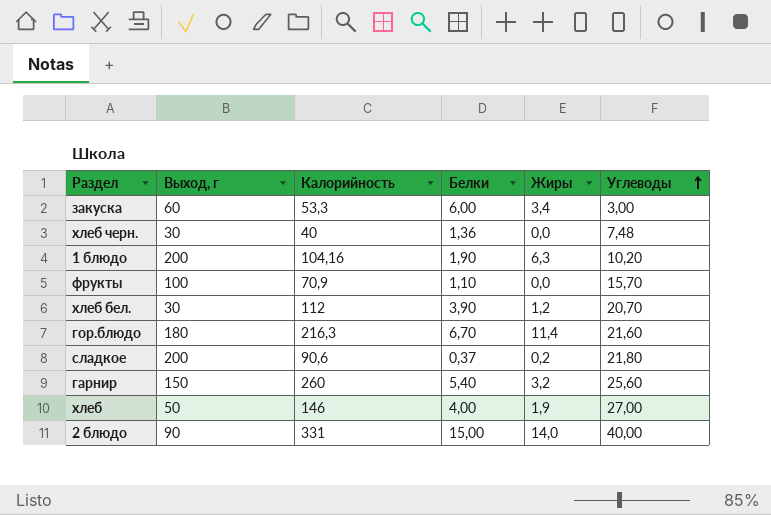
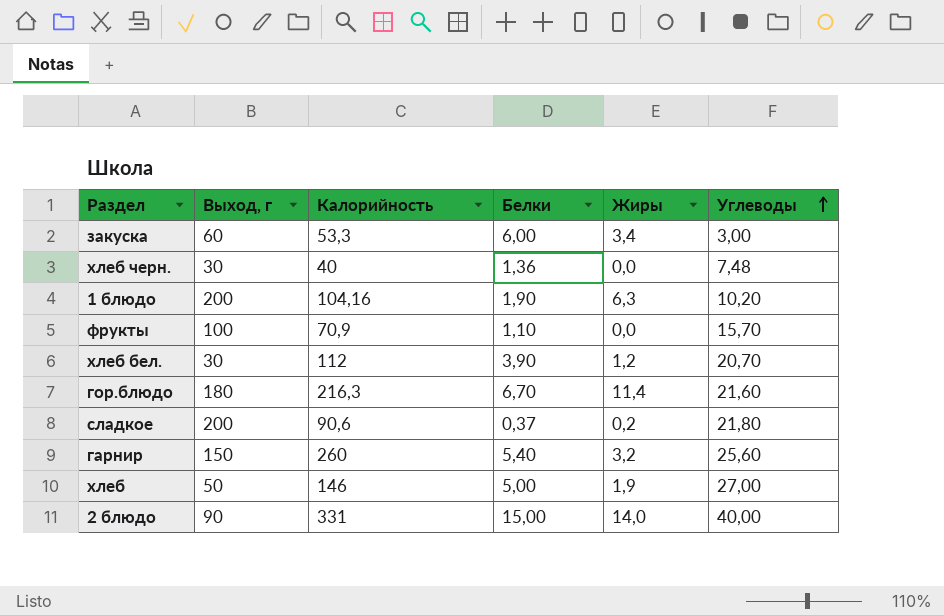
хлеб | Белки: 4,00 -> 5,00

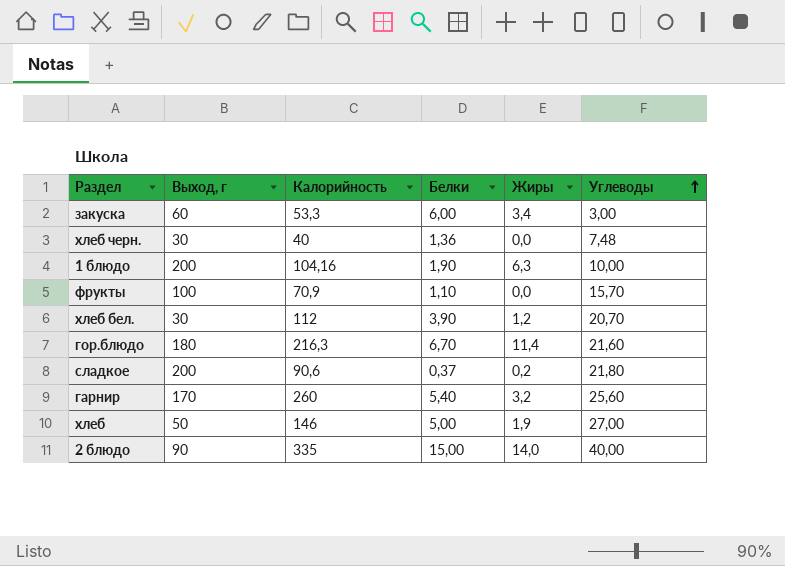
1 блюдо | Углеводы: 10,20 -> 10,00
гарнир | Выход, г: 150 -> 170
2 блюдо | Калорийность: 331 -> 335

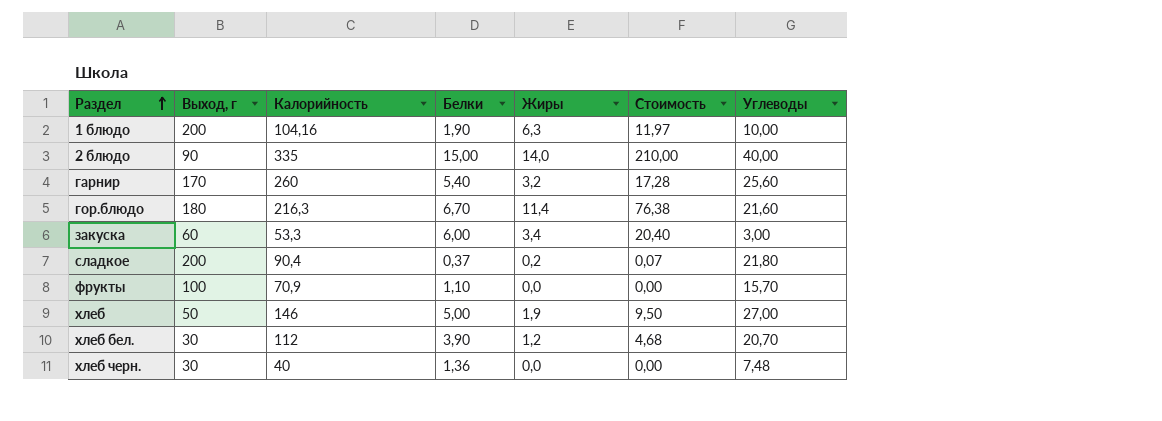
row order: Углеводы ascending -> Раздел ascending
column Стоимость | formula: none -> [Белки] * [Жиры]
сладкое | Калорийность: 90,6 -> 90,4

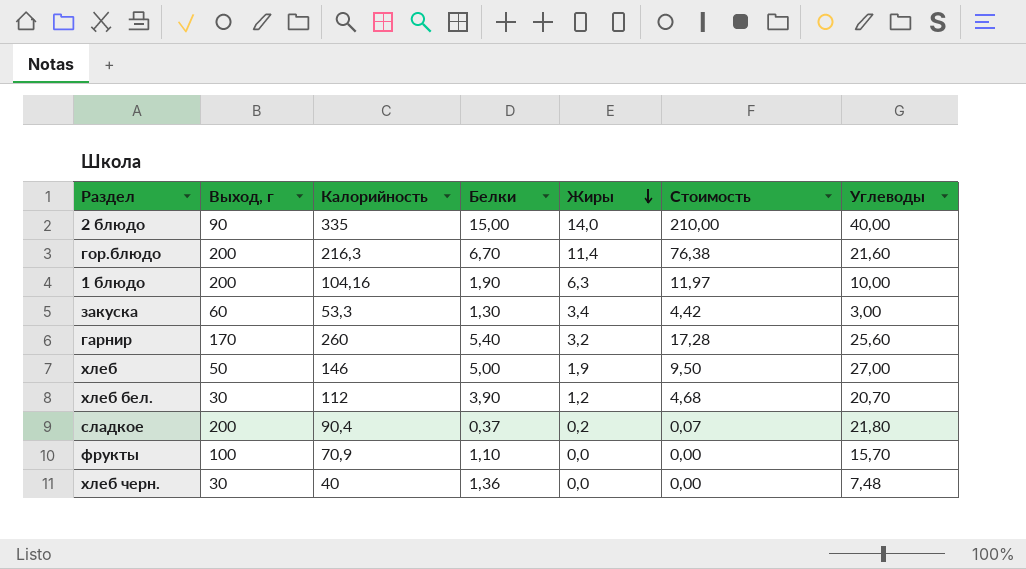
row order: Раздел ascending -> Жиры descending
гор.блюдо | Выход, г: 180 -> 200
закуска | Белки: 6,00 -> 1,30
закуска | Стоимость: 20,40 -> 4,42

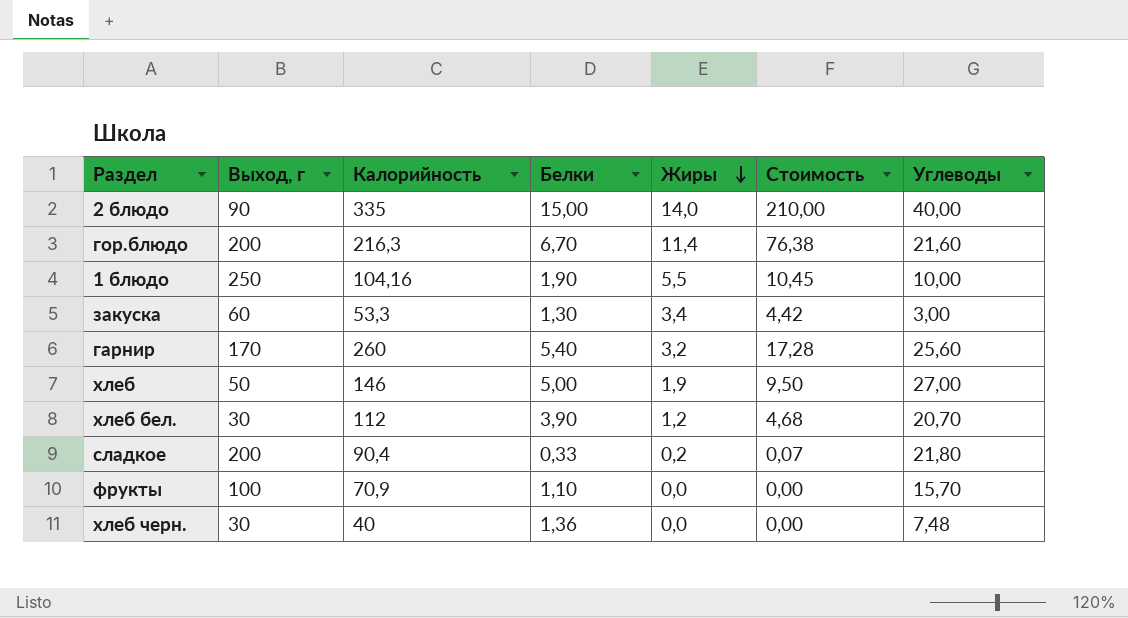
1 блюдо | Выход, г: 200 -> 250
1 блюдо | Жиры: 6,3 -> 5,5
1 блюдо | Стоимость: 11,97 -> 10,45
сладкое | Белки: 0,37 -> 0,33

